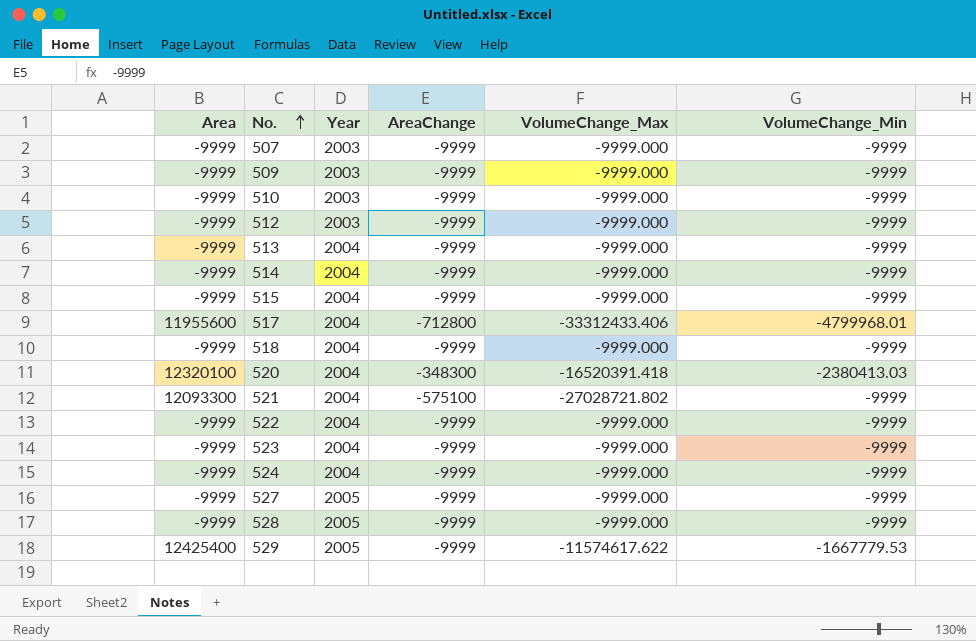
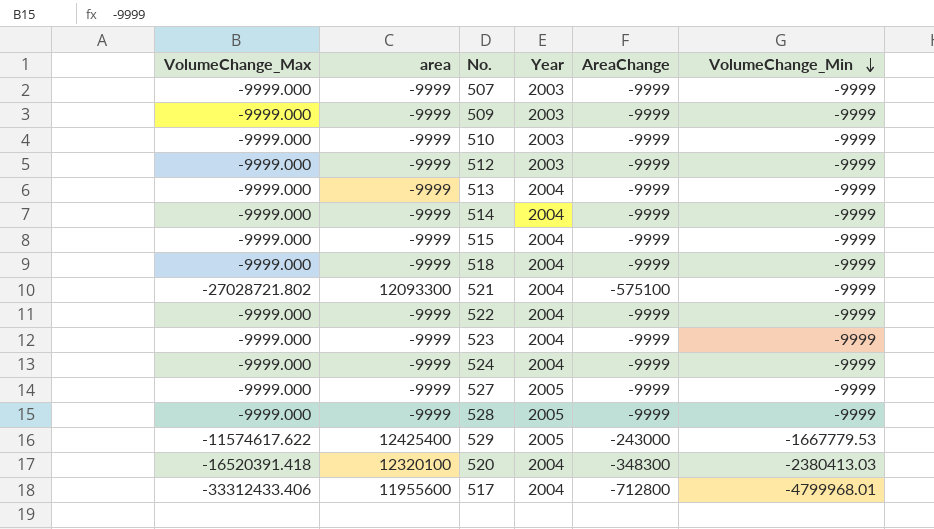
row order: No. ascending -> VolumeChange_Min descending
column VolumeChange_Max | position: 5 -> 1
column name: Area -> area
529 | AreaChange: -9999 -> -243000

